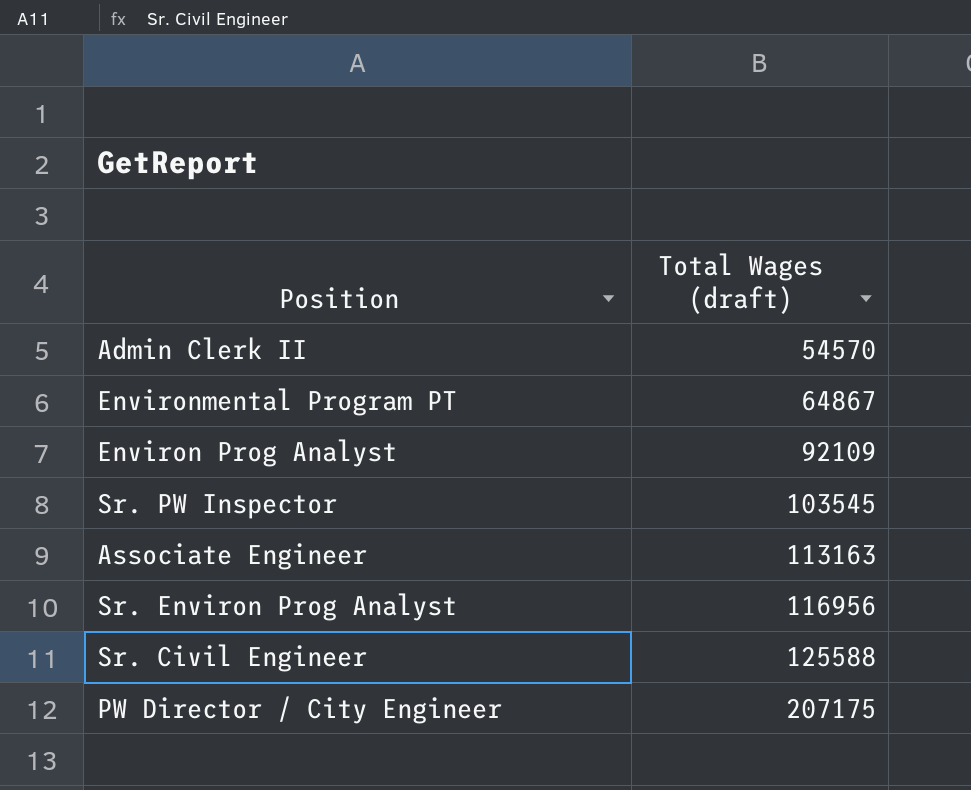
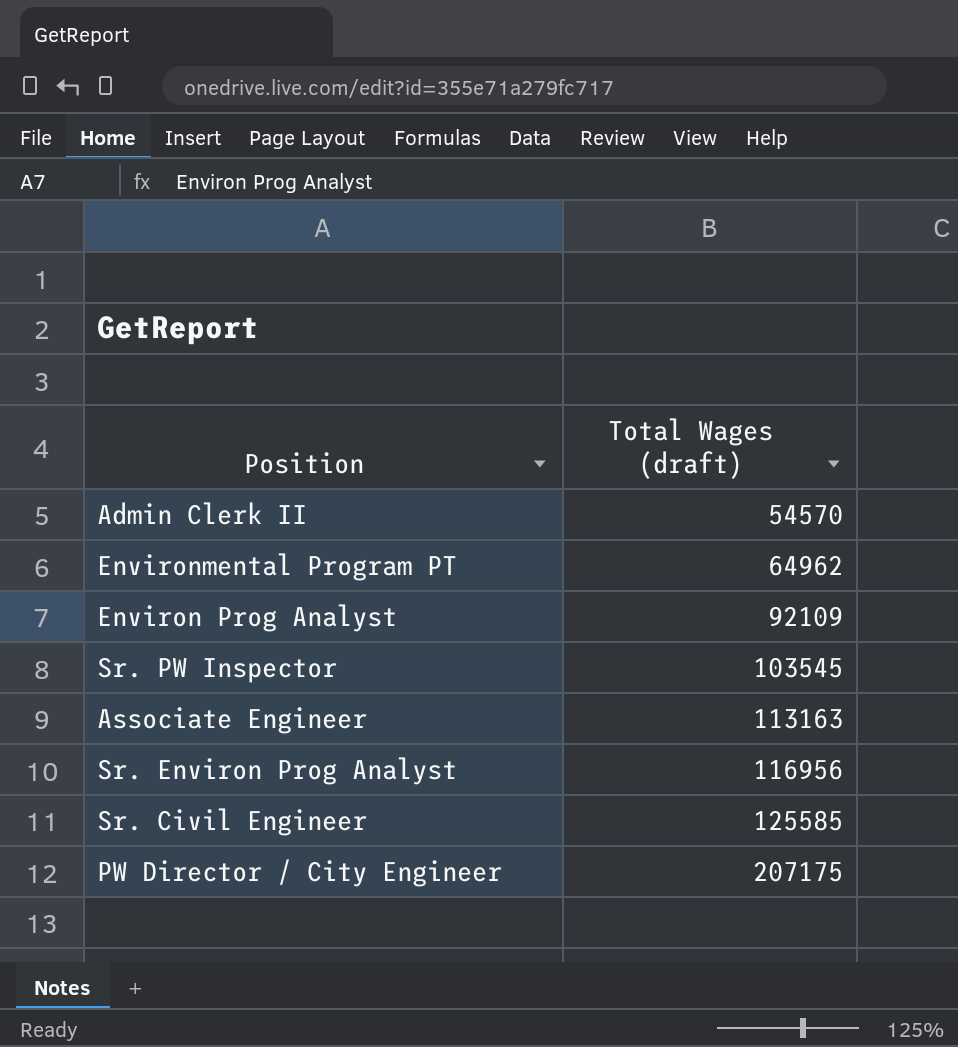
Environmental Program PT | Total Wages (draft): 64867 -> 64962
Sr. Civil Engineer | Total Wages (draft): 125588 -> 125585

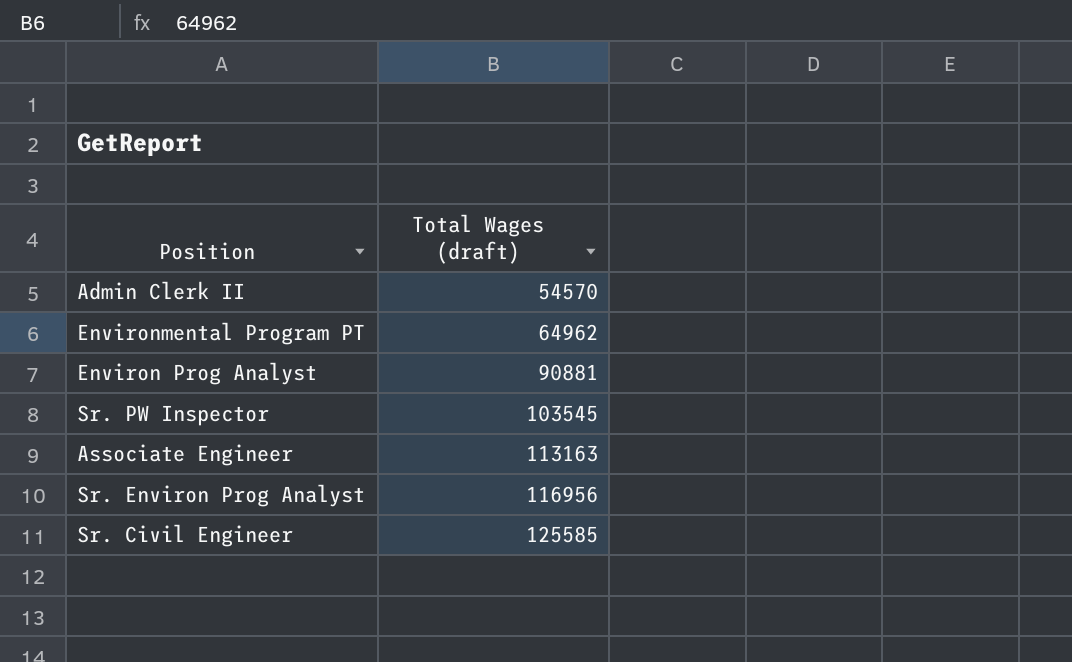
row PW Director / City Engineer: 207175 -> none
Environ Prog Analyst | Total Wages (draft): 92109 -> 90881

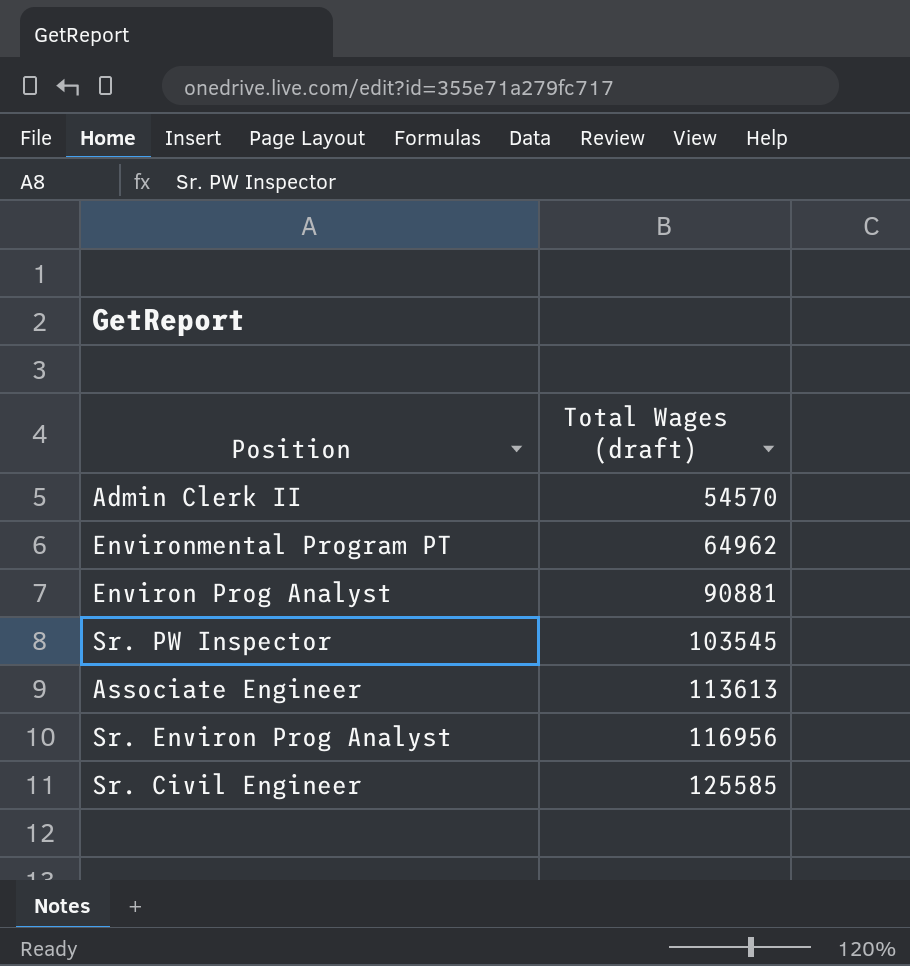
Associate Engineer | Total Wages (draft): 113163 -> 113613

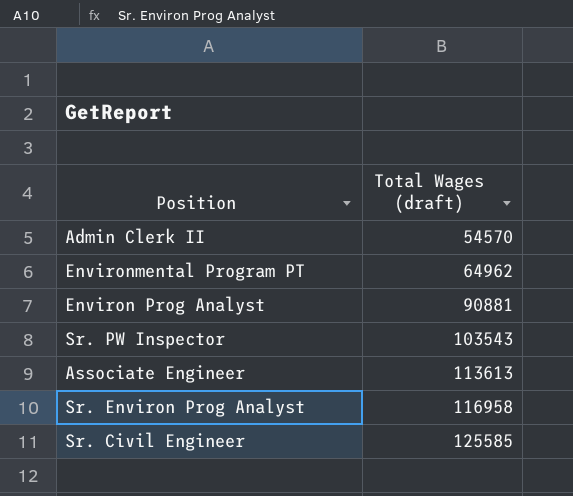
Sr. PW Inspector | Total Wages (draft): 103545 -> 103543
Sr. Environ Prog Analyst | Total Wages (draft): 116956 -> 116958

